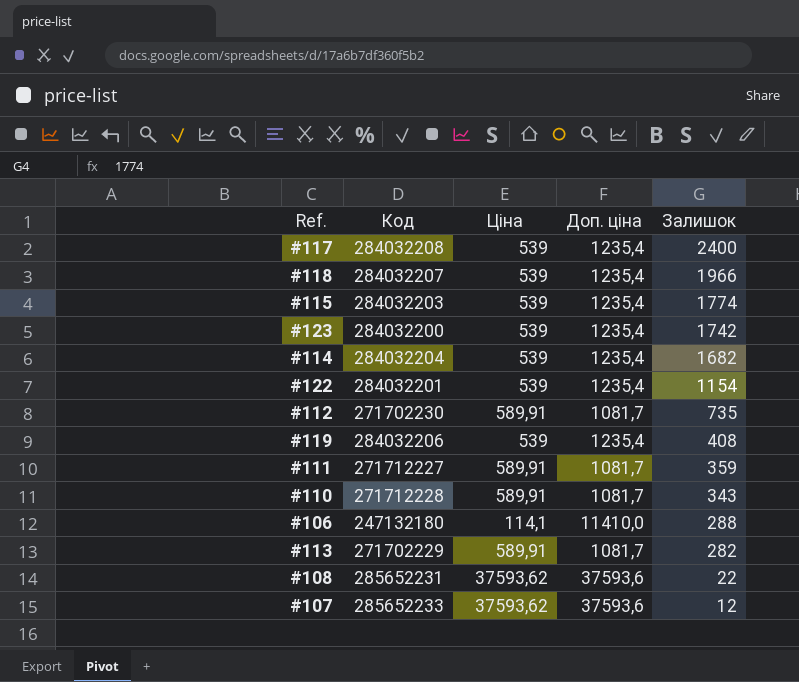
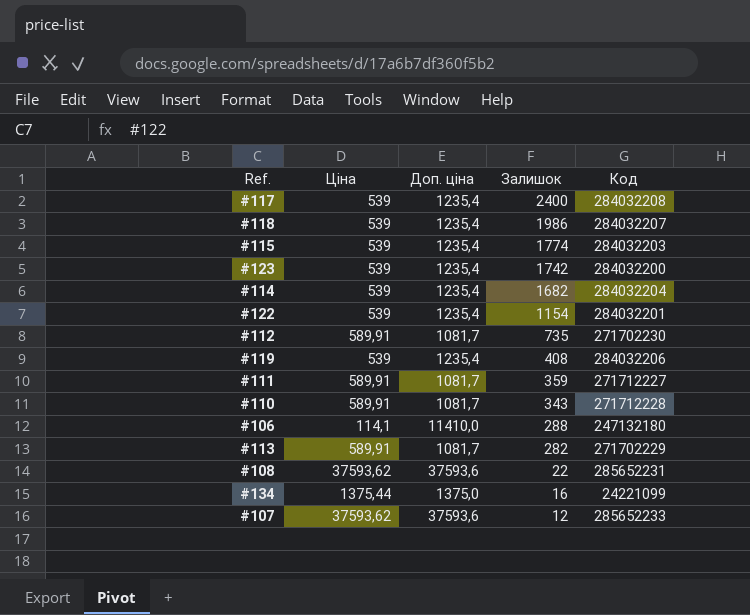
column Код | position: 2 -> 5
#118 | Залишок: 1966 -> 1986
row #134: none -> 1375,44 | 1375,0 | 16 | 24221099

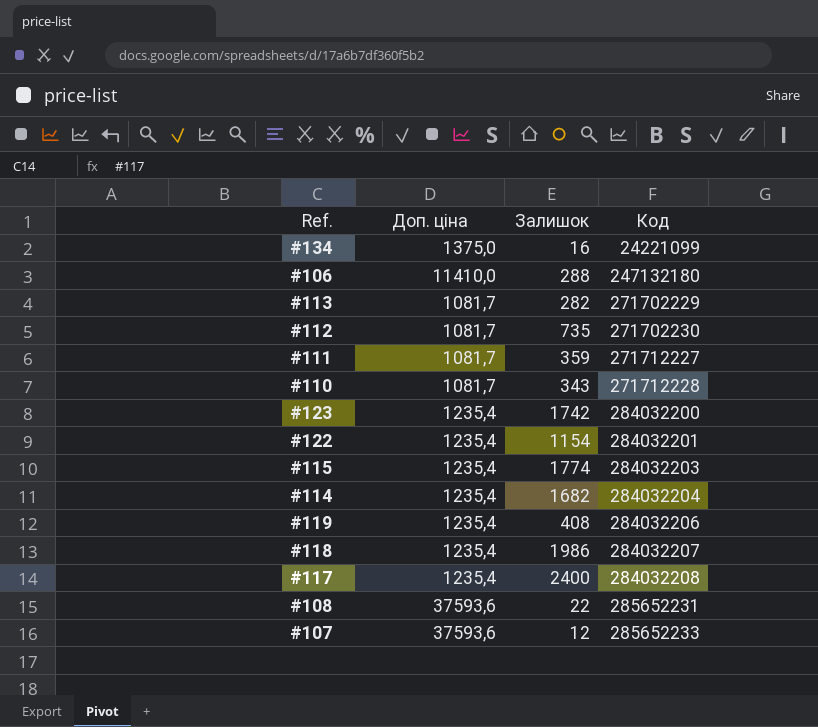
row order: Залишок descending -> Код ascending
column Ціна | position: 2 -> none

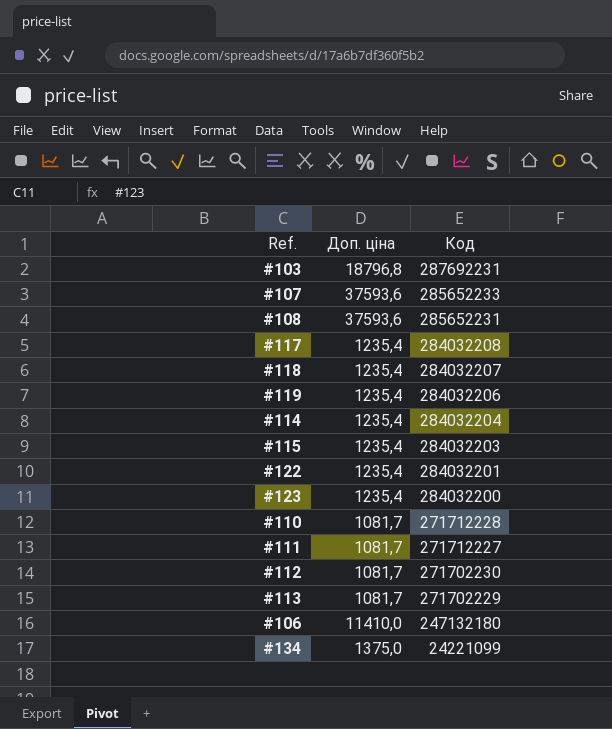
row order: Код ascending -> Код descending
column Залишок | position: 3 -> none
row #103: none -> 18796,8 | 287692231

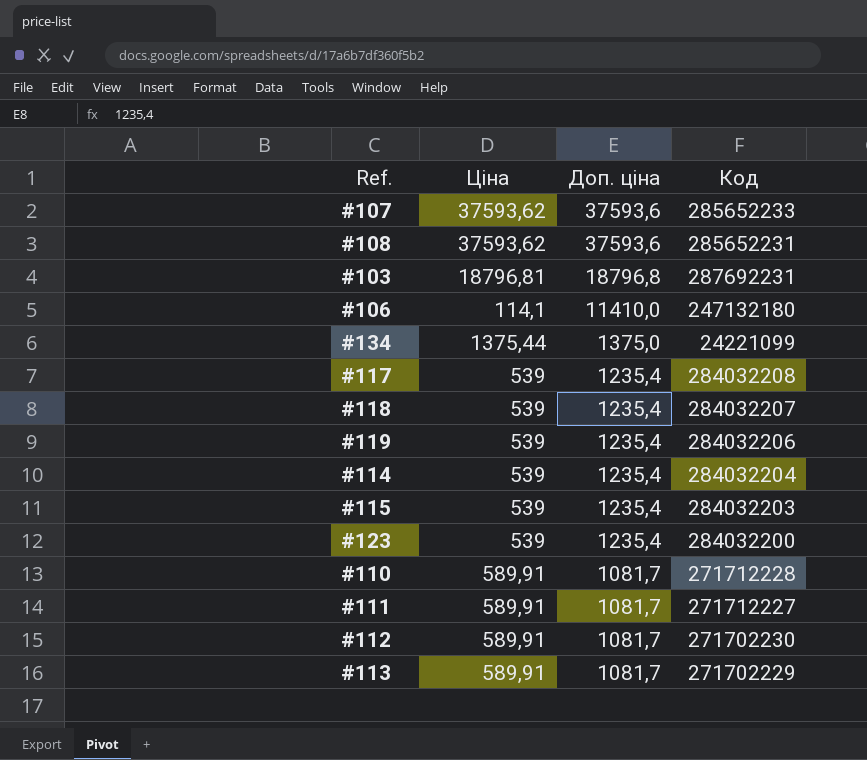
row order: Код descending -> Доп. ціна descending
column Ціна | position: none -> 2
row #122: 1235,4 | 284032201 -> none

